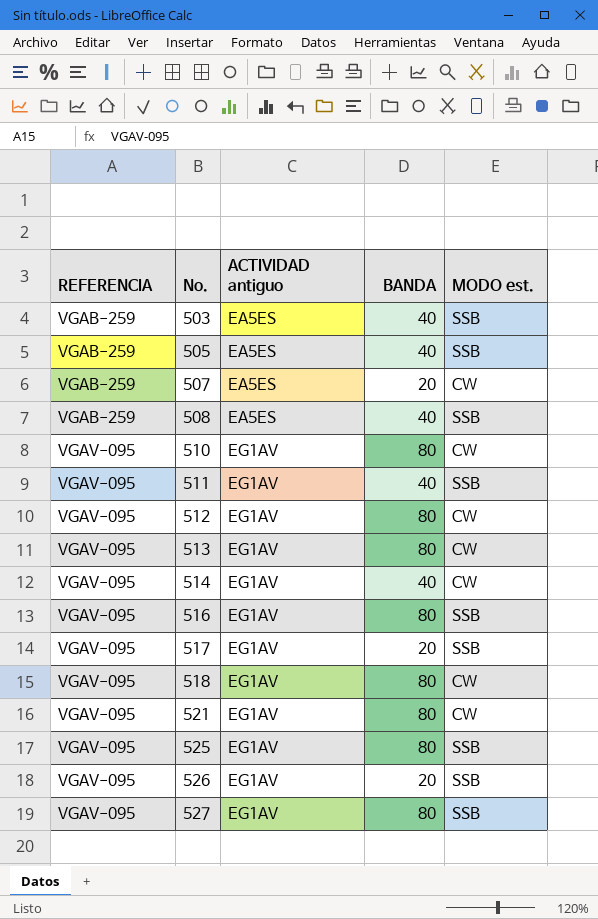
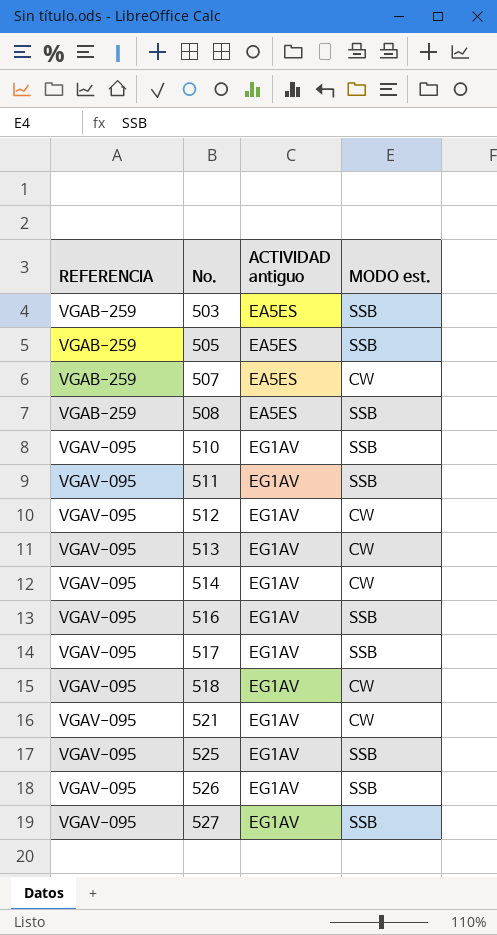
column BANDA | position: 4 -> none
510 | MODO est.: CW -> SSB

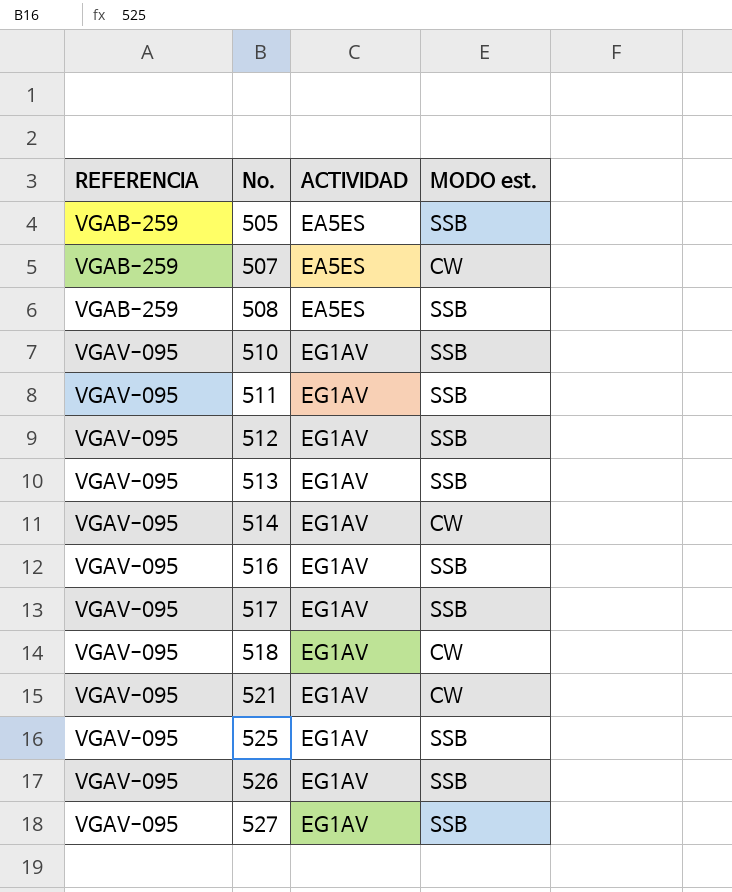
column name: ACTIVIDAD antiguo -> ACTIVIDAD
row 503: VGAB-259 | EA5ES | SSB -> none
512 | MODO est.: CW -> SSB
513 | MODO est.: CW -> SSB

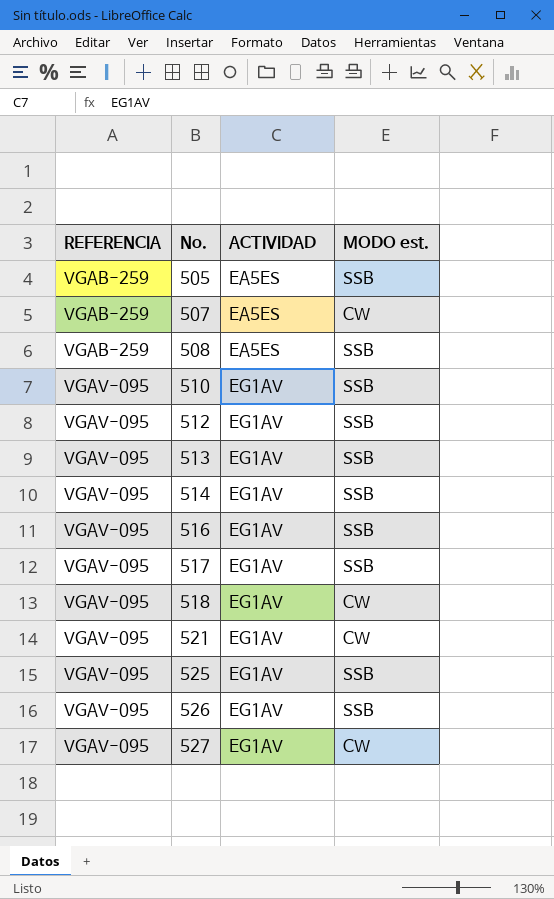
row 511: VGAV-095 | EG1AV | SSB -> none
514 | MODO est.: CW -> SSB
527 | MODO est.: SSB -> CW

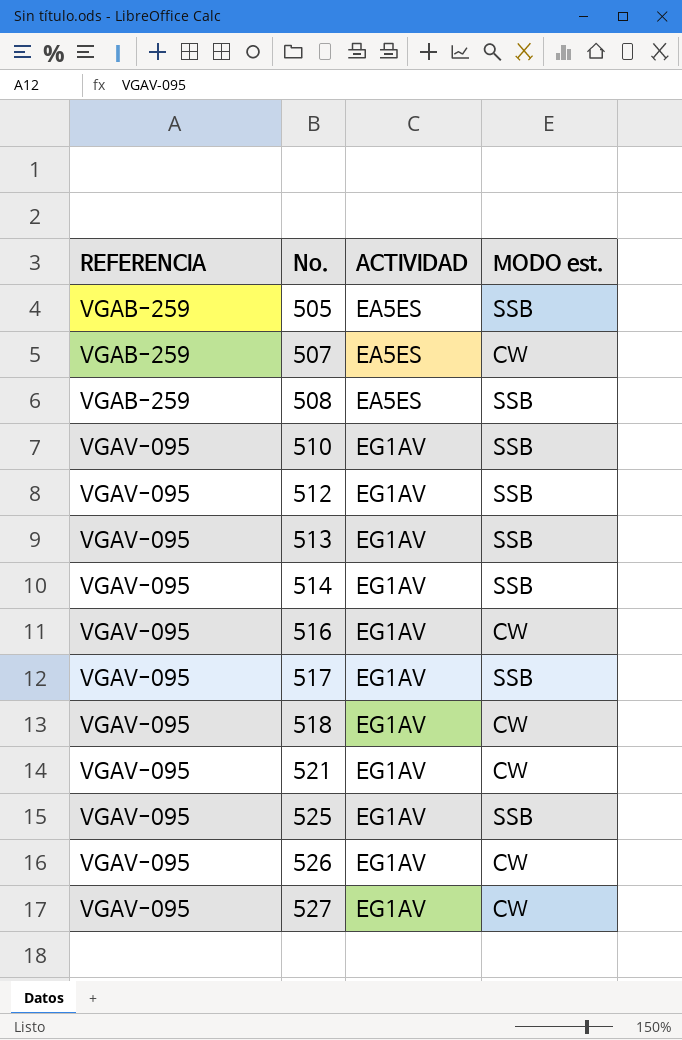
516 | MODO est.: SSB -> CW
526 | MODO est.: SSB -> CW

